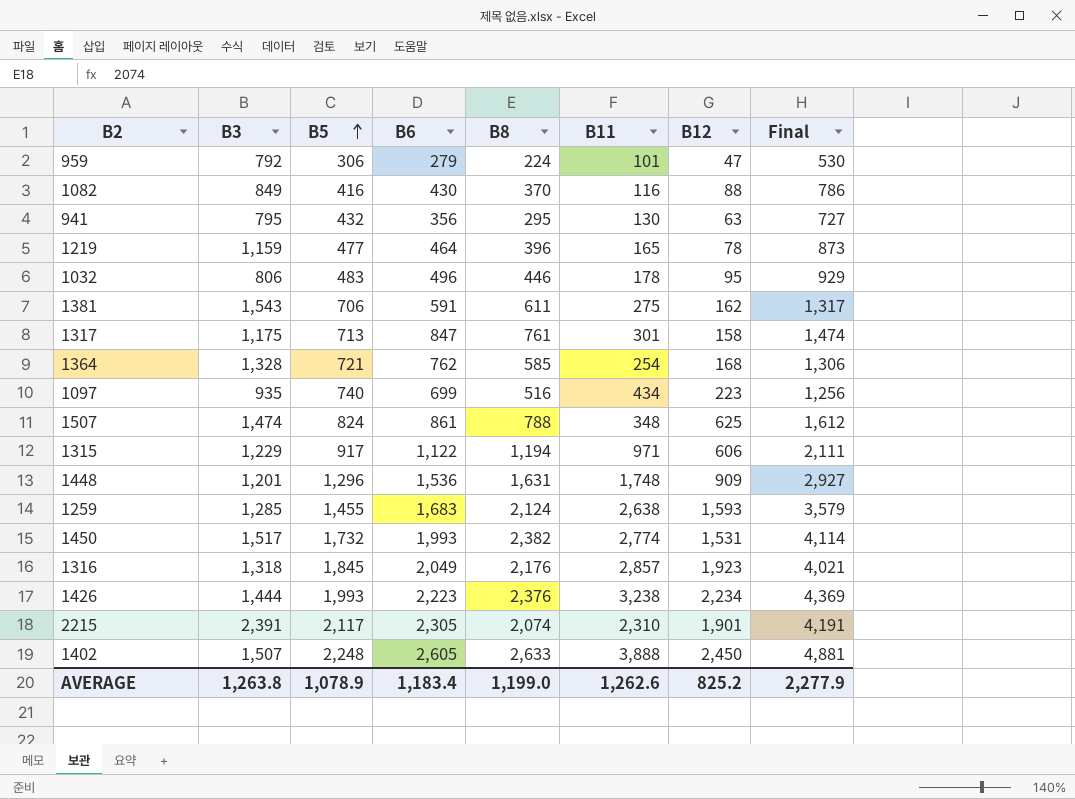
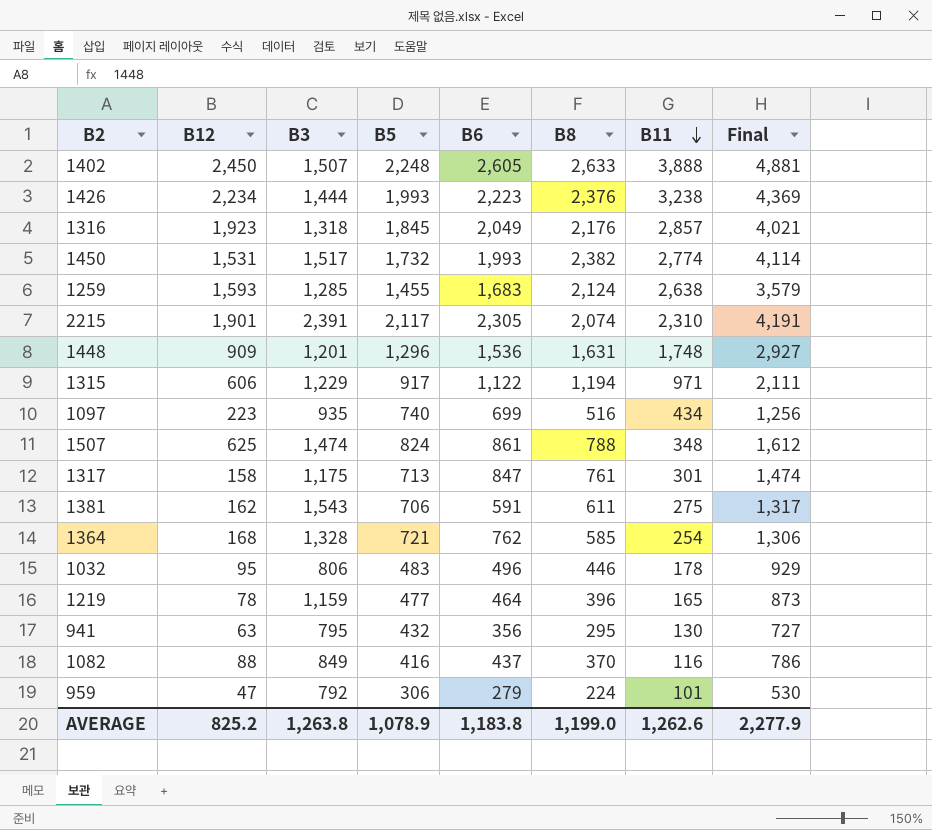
row order: B5 ascending -> B11 descending
column B12 | position: 7 -> 2
1082 | B6: 430 -> 437
AVERAGE | B6: 1,183.4 -> 1,183.8

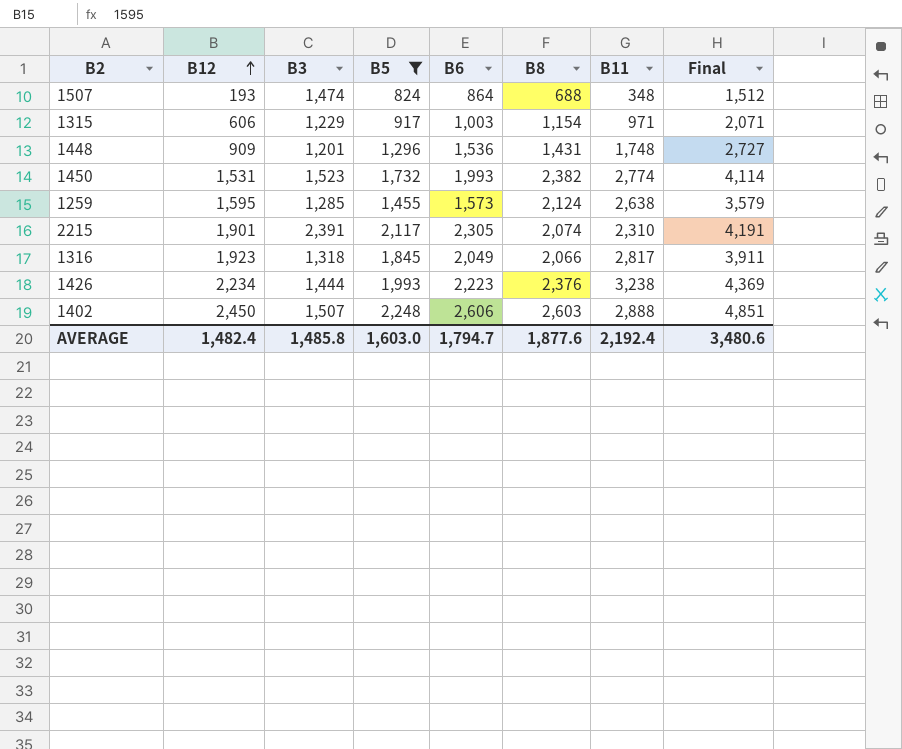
filter: none -> B5 >= 824
row order: B11 descending -> B12 ascending
1507 | B12: 625 -> 193
1507 | B6: 861 -> 864
1507 | B8: 788 -> 688
1507 | Final: 1,612 -> 1,512
1315 | B6: 1,122 -> 1,003
1315 | B8: 1,194 -> 1,154
1315 | Final: 2,111 -> 2,071
1448 | B8: 1,631 -> 1,431
1448 | Final: 2,927 -> 2,727
1450 | B3: 1,517 -> 1,523
1259 | B12: 1,593 -> 1,595
1259 | B6: 1,683 -> 1,573
1316 | B8: 2,176 -> 2,066
1316 | B11: 2,857 -> 2,817
1316 | Final: 4,021 -> 3,911
1402 | B6: 2,605 -> 2,606
1402 | B8: 2,633 -> 2,603
1402 | B11: 3,888 -> 2,888
1402 | Final: 4,881 -> 4,851
AVERAGE | B12: 825.2 -> 1,482.4
AVERAGE | B3: 1,263.8 -> 1,485.8
AVERAGE | B5: 1,078.9 -> 1,603.0
AVERAGE | B6: 1,183.8 -> 1,794.7
AVERAGE | B8: 1,199.0 -> 1,877.6
AVERAGE | B11: 1,262.6 -> 2,192.4
AVERAGE | Final: 2,277.9 -> 3,480.6

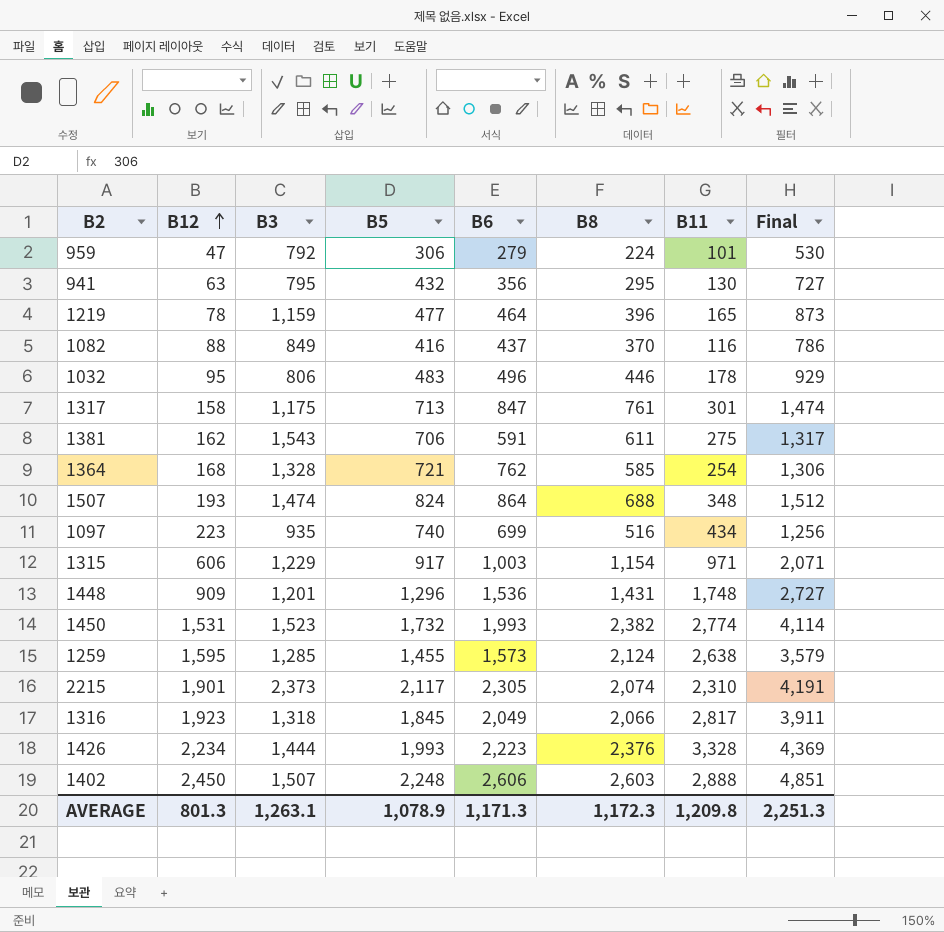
filter: B5 >= 824 -> none
2215 | B3: 2,391 -> 2,373
1426 | B11: 3,238 -> 3,328
AVERAGE | B12: 1,482.4 -> 801.3
AVERAGE | B3: 1,485.8 -> 1,263.1
AVERAGE | B5: 1,603.0 -> 1,078.9
AVERAGE | B6: 1,794.7 -> 1,171.3
AVERAGE | B8: 1,877.6 -> 1,172.3
AVERAGE | B11: 2,192.4 -> 1,209.8
AVERAGE | Final: 3,480.6 -> 2,251.3

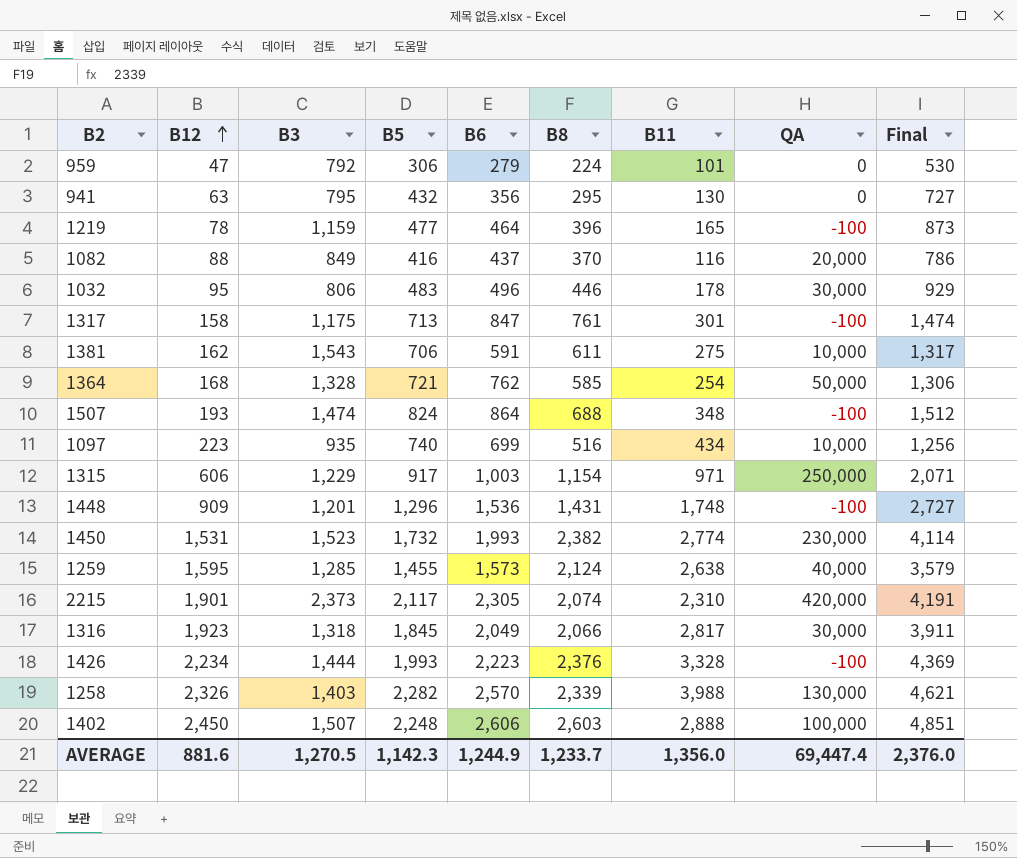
column QA | position: none -> 8
row 1258: none -> 2,326 | 1,403 | 2,282 | 2,570 | 2,339 | 3,988 | 130,000 | 4,621
AVERAGE | B12: 801.3 -> 881.6
AVERAGE | B3: 1,263.1 -> 1,270.5
AVERAGE | B5: 1,078.9 -> 1,142.3
AVERAGE | B6: 1,171.3 -> 1,244.9
AVERAGE | B8: 1,172.3 -> 1,233.7
AVERAGE | B11: 1,209.8 -> 1,356.0
AVERAGE | Final: 2,251.3 -> 2,376.0

